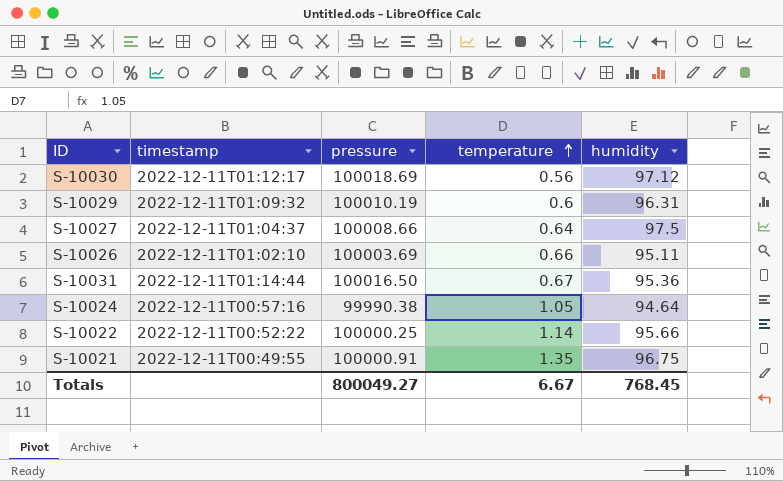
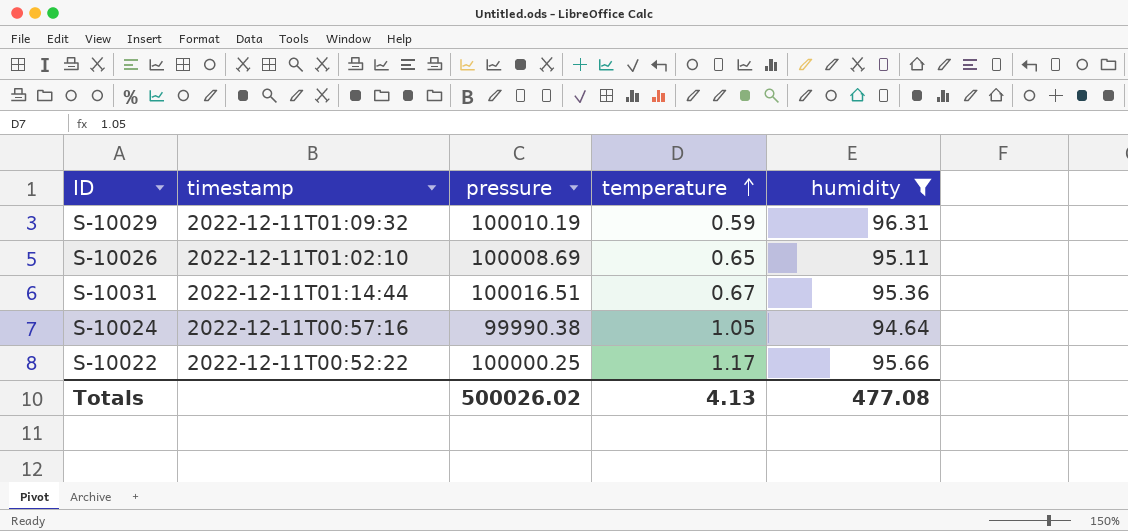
filter: none -> humidity <= 96.31
S-10029 | temperature: 0.6 -> 0.59
S-10026 | pressure: 100003.69 -> 100008.69
S-10026 | temperature: 0.66 -> 0.65
S-10031 | pressure: 100016.50 -> 100016.51
S-10022 | temperature: 1.14 -> 1.17
Totals | pressure: 800049.27 -> 500026.02
Totals | temperature: 6.67 -> 4.13
Totals | humidity: 768.45 -> 477.08

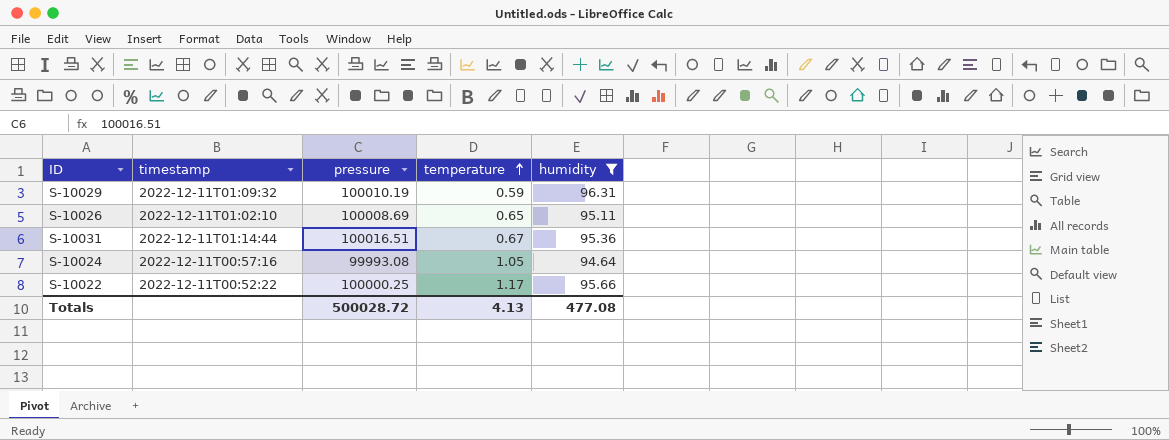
S-10024 | pressure: 99990.38 -> 99993.08
Totals | pressure: 500026.02 -> 500028.72

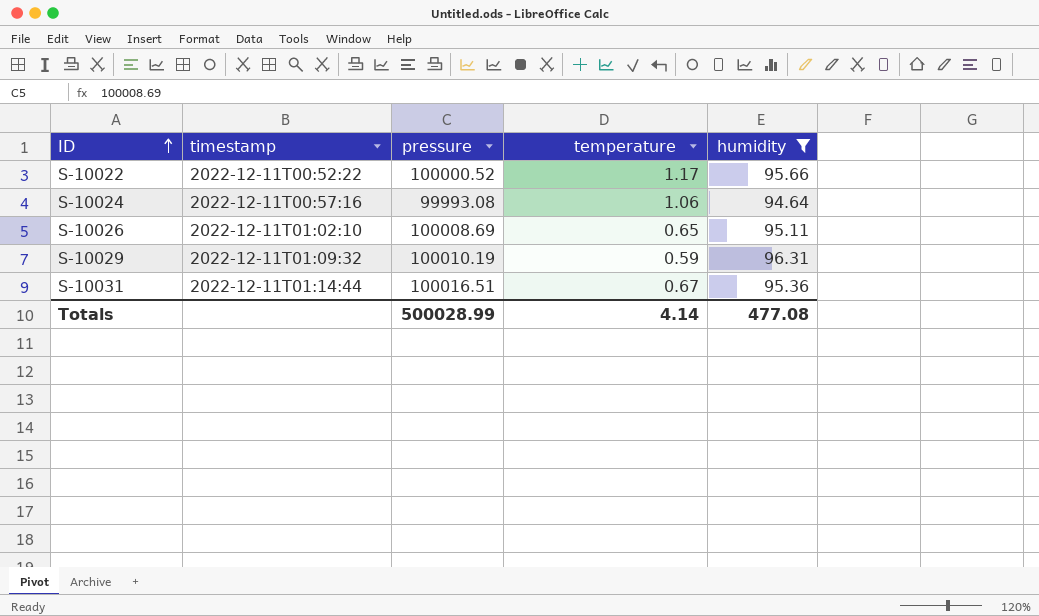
row order: temperature ascending -> ID ascending
S-10022 | pressure: 100000.25 -> 100000.52
S-10024 | temperature: 1.05 -> 1.06
Totals | pressure: 500028.72 -> 500028.99
Totals | temperature: 4.13 -> 4.14

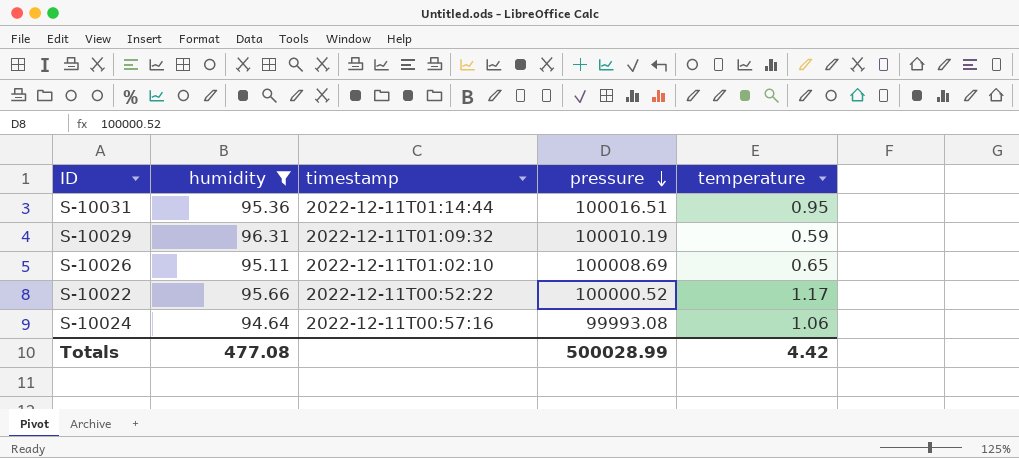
row order: ID ascending -> pressure descending
column humidity | position: 5 -> 2
S-10031 | temperature: 0.67 -> 0.95
Totals | temperature: 4.14 -> 4.42

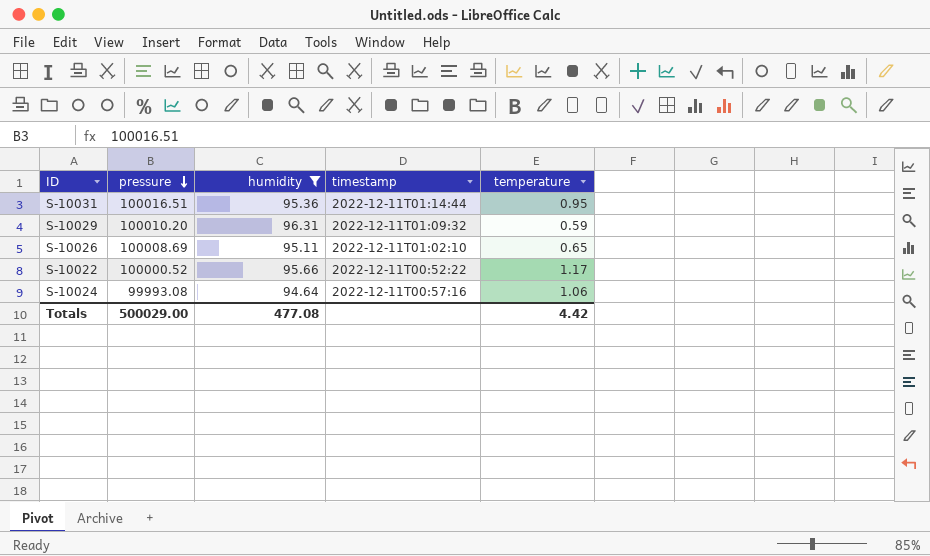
column pressure | position: 4 -> 2
S-10029 | pressure: 100010.19 -> 100010.20
Totals | pressure: 500028.99 -> 500029.00

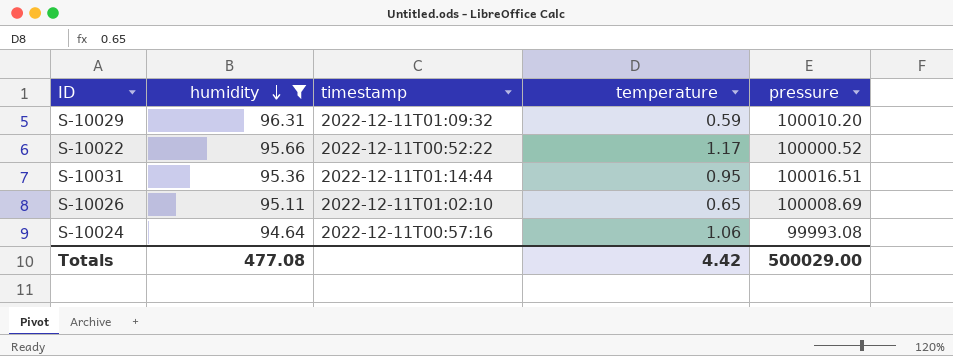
row order: pressure descending -> humidity descending
column pressure | position: 2 -> 5

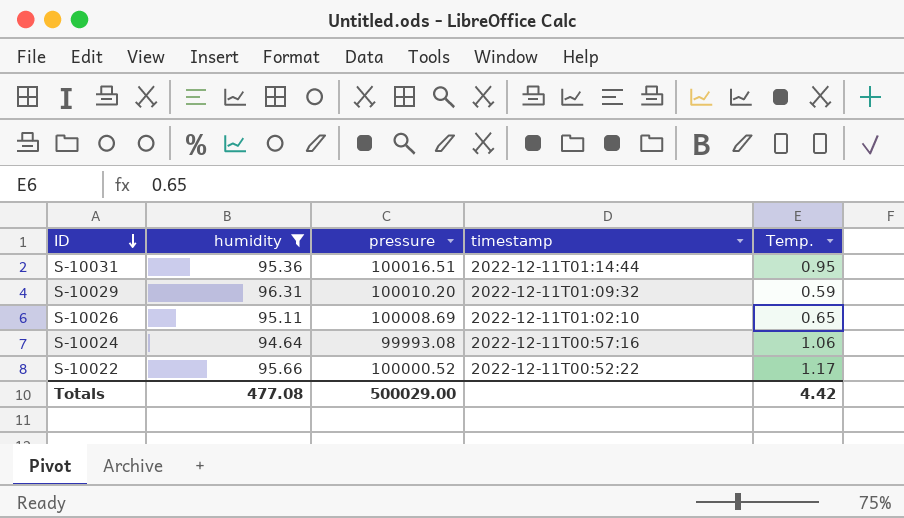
row order: humidity descending -> ID descending
column pressure | position: 5 -> 3
column name: temperature -> Temp.

